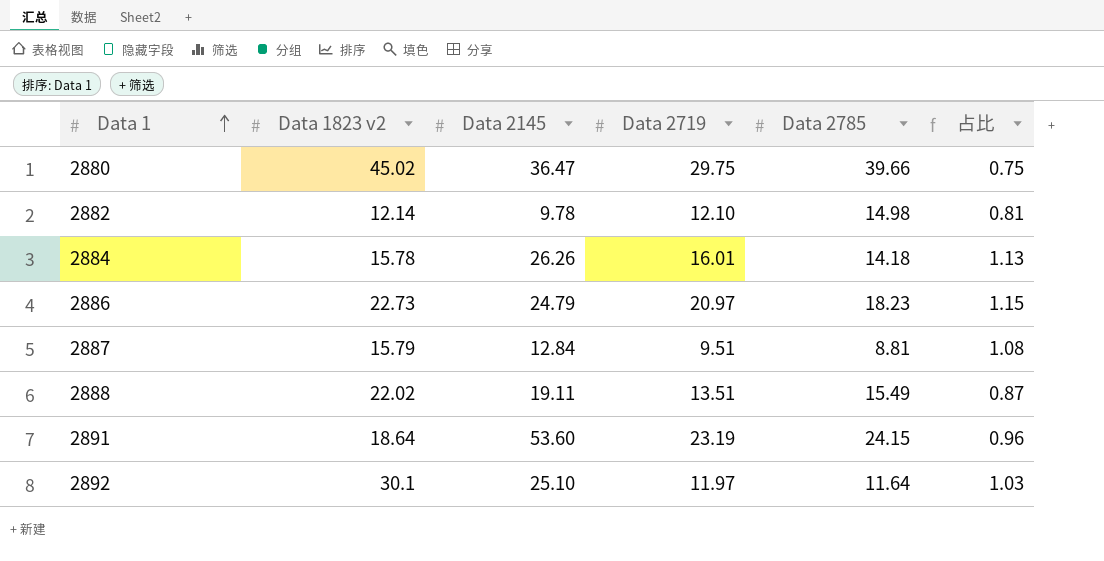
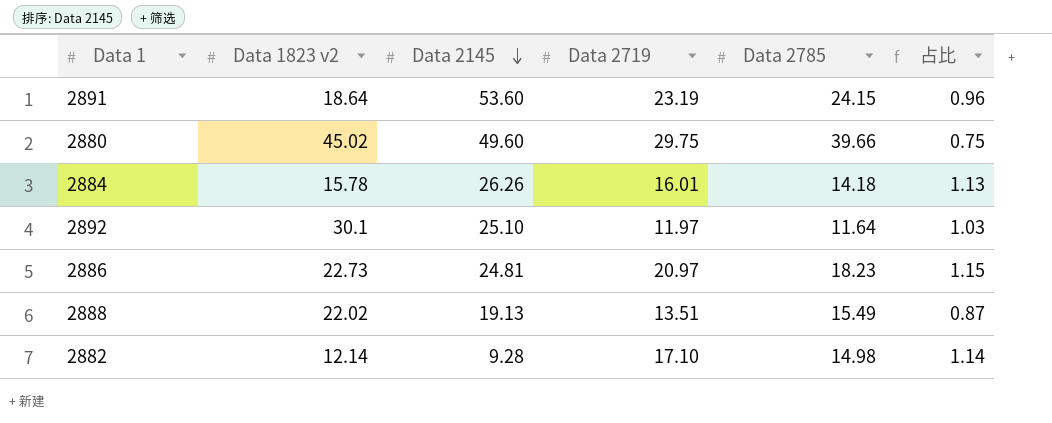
row order: Data 1 ascending -> Data 2145 descending
row 2887: 15.79 | 12.84 | 9.51 | 8.81 | 1.08 -> none
2880 | Data 2145: 36.47 -> 49.60
2886 | Data 2145: 24.79 -> 24.81
2888 | Data 2145: 19.11 -> 19.13
2882 | Data 2145: 9.78 -> 9.28
2882 | Data 2719: 12.10 -> 17.10
2882 | 占比: 0.81 -> 1.14

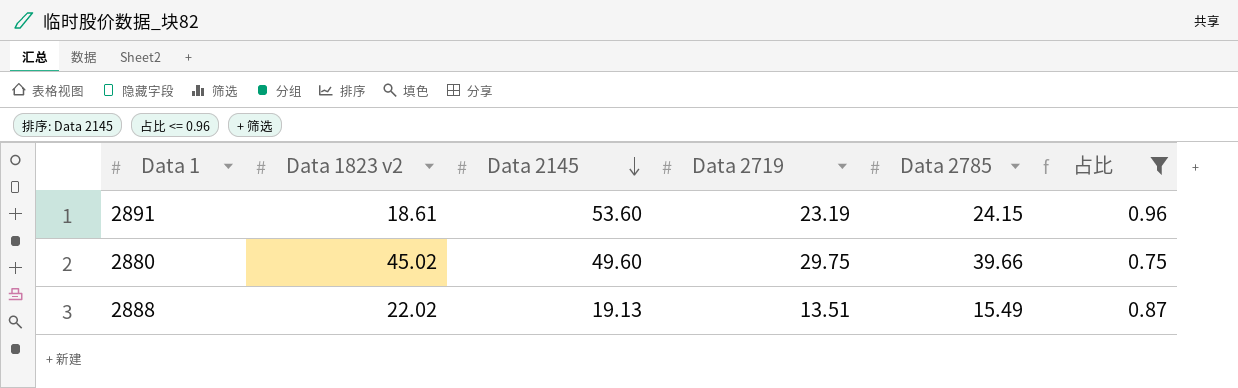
filter: none -> 占比 <= 0.96
2891 | Data 1823 v2: 18.64 -> 18.61

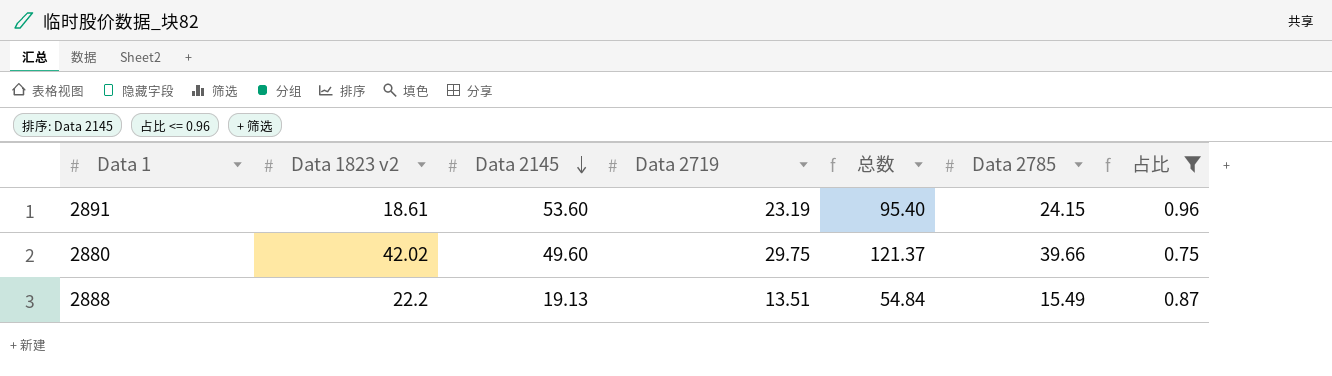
column 总数 | formula: none -> [Data 1823 v2] + [Data 2145] + [Data 2719]
2880 | Data 1823 v2: 45.02 -> 42.02
2888 | Data 1823 v2: 22.02 -> 22.2

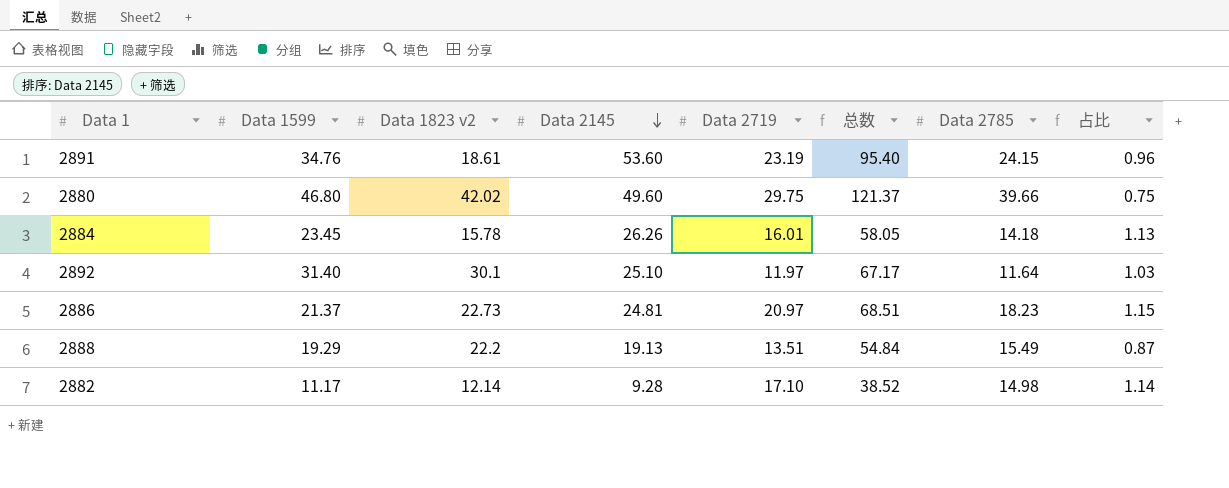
filter: 占比 <= 0.96 -> none
column Data 1599 | position: none -> 2

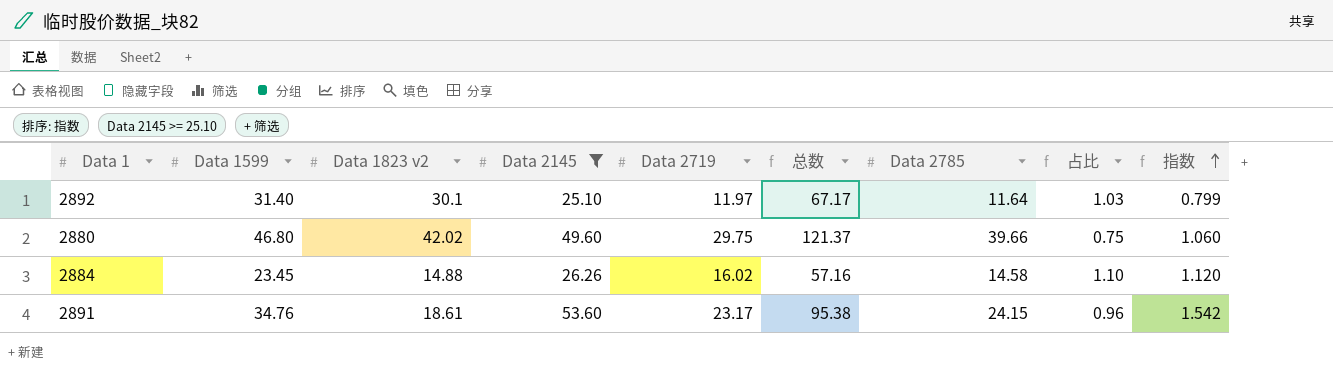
filter: none -> Data 2145 >= 25.10
row order: Data 2145 descending -> 指数 ascending
column 指数 | formula: none -> [Data 2145] / [Data 1599]
2884 | Data 1823 v2: 15.78 -> 14.88
2884 | Data 2719: 16.01 -> 16.02
2884 | 总数: 58.05 -> 57.16
2884 | Data 2785: 14.18 -> 14.58
2884 | 占比: 1.13 -> 1.10
2891 | Data 2719: 23.19 -> 23.17
2891 | 总数: 95.40 -> 95.38

